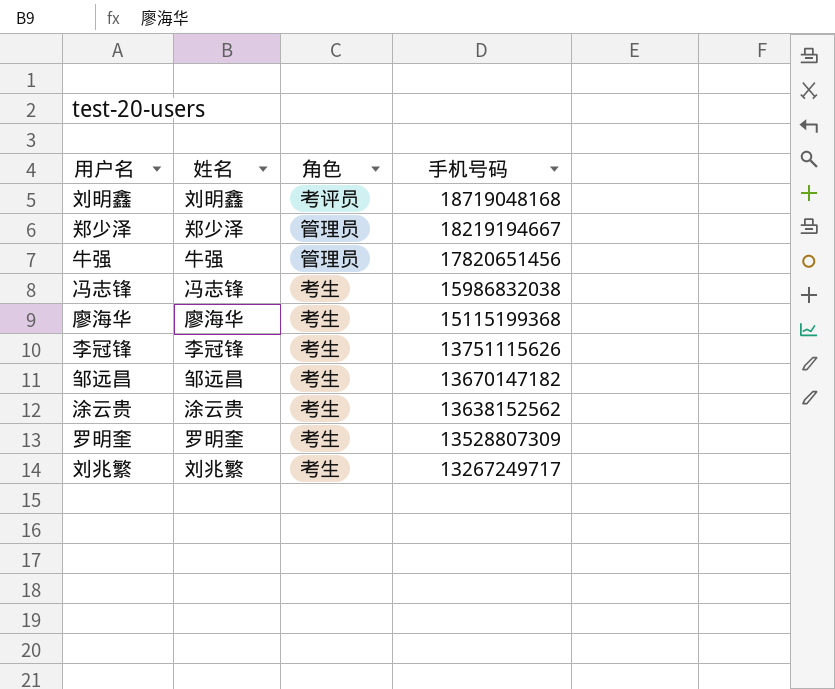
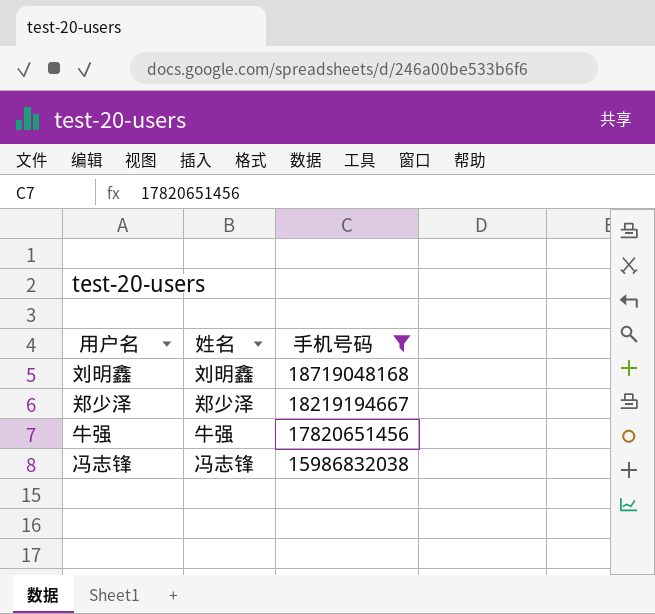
filter: none -> 手机号码 >= 15986832038
column 角色 | position: 3 -> none

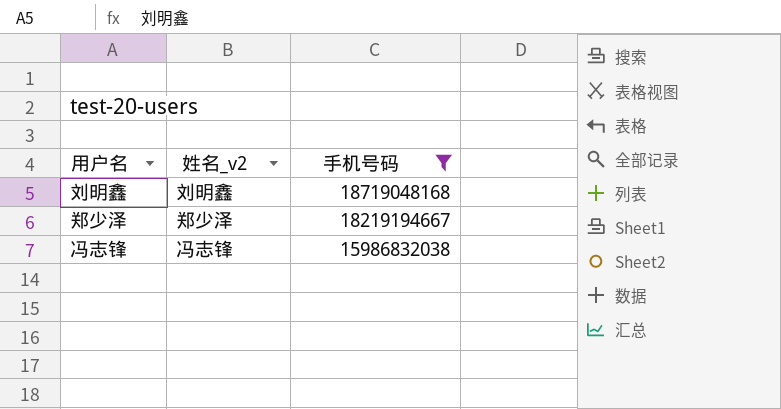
column name: 姓名 -> 姓名_v2
row 牛强: 牛强 | 17820651456 -> none

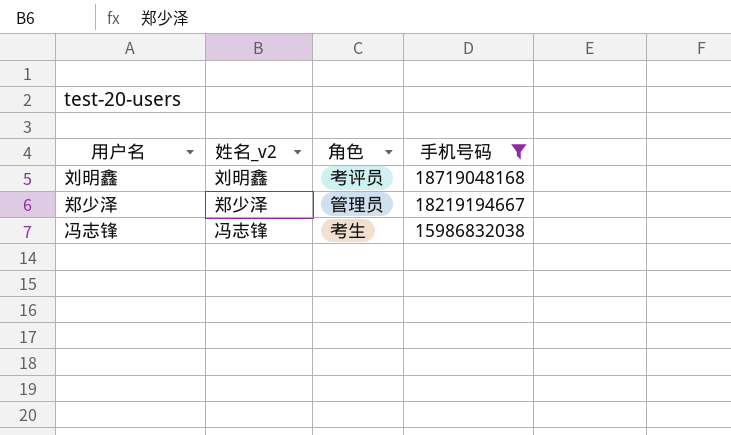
column 角色 | position: none -> 3

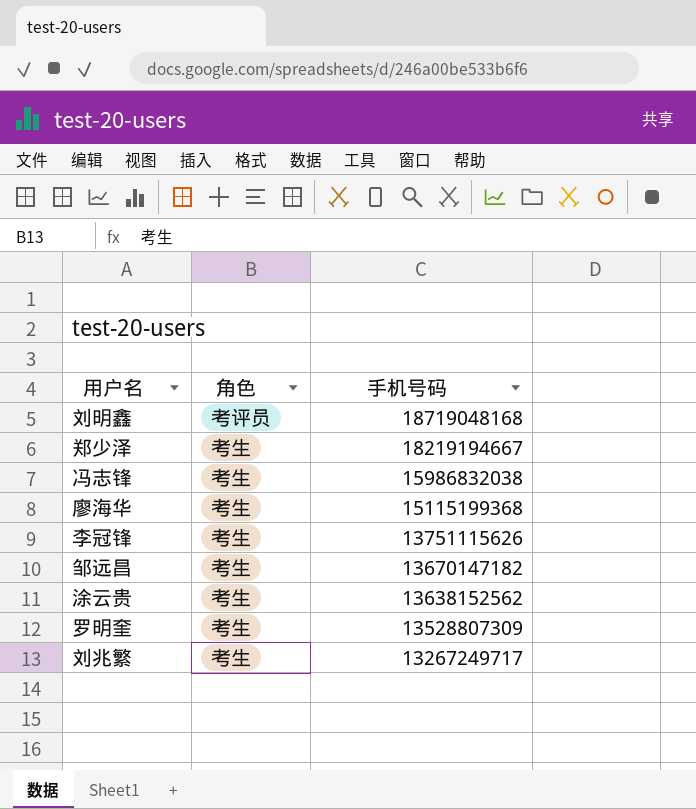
filter: 手机号码 >= 15986832038 -> none
column 姓名_v2 | position: 2 -> none
郑少泽 | 角色: 管理员 -> 考生

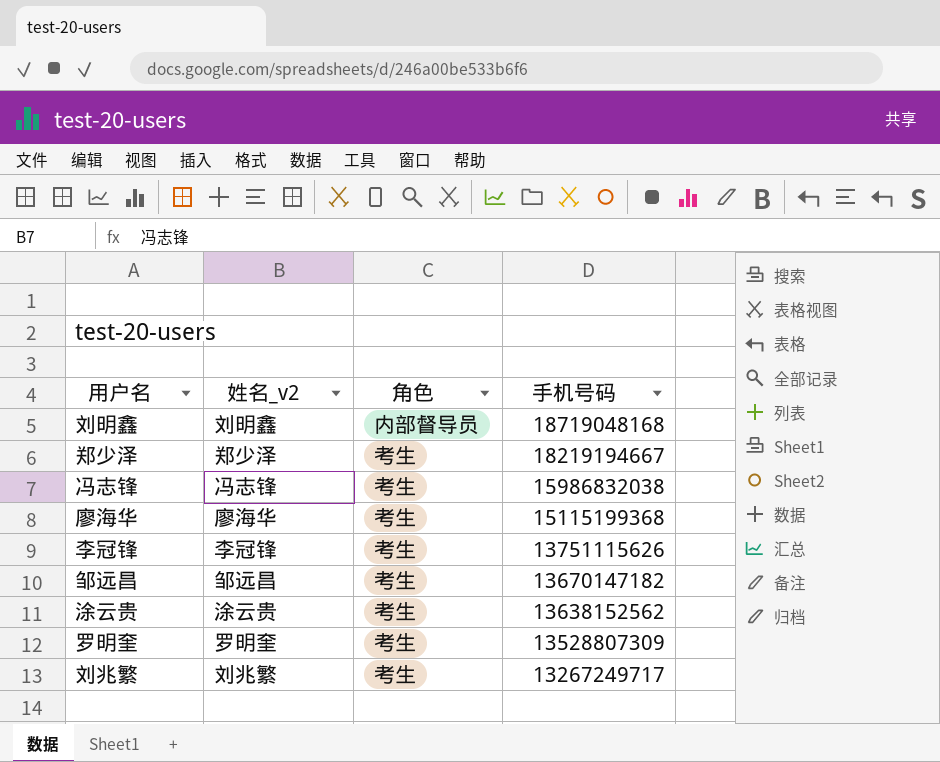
column 姓名_v2 | position: none -> 2
刘明鑫 | 角色: 考评员 -> 内部督导员

